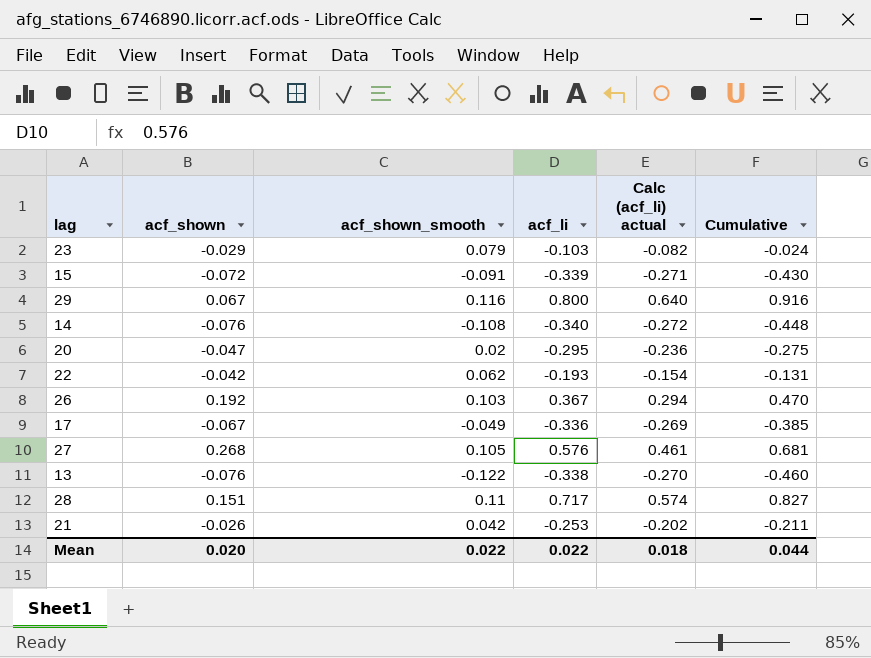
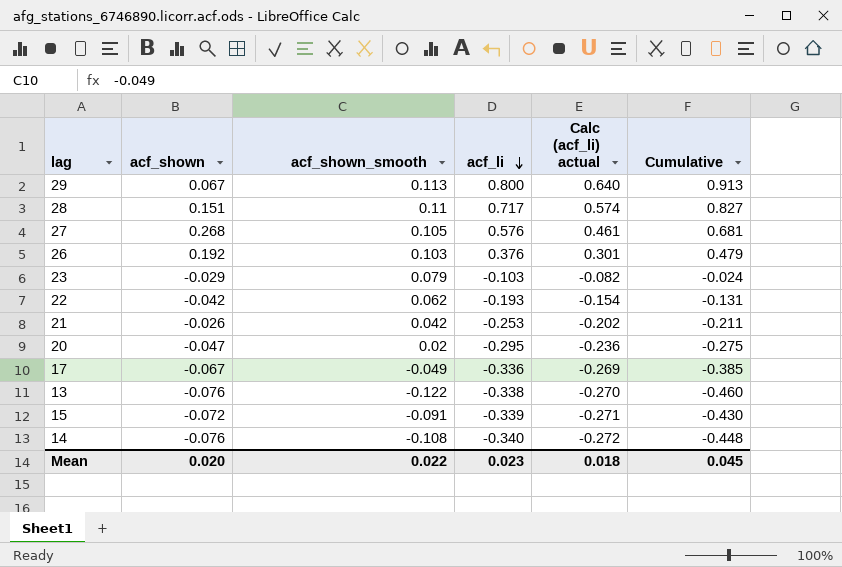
row order: none -> acf_li descending
29 | acf_shown_smooth: 0.116 -> 0.113
29 | Cumulative: 0.916 -> 0.913
26 | acf_li: 0.367 -> 0.376
26 | Calc (acf_li) actual: 0.294 -> 0.301
26 | Cumulative: 0.470 -> 0.479
Mean | acf_li: 0.022 -> 0.023
Mean | Cumulative: 0.044 -> 0.045

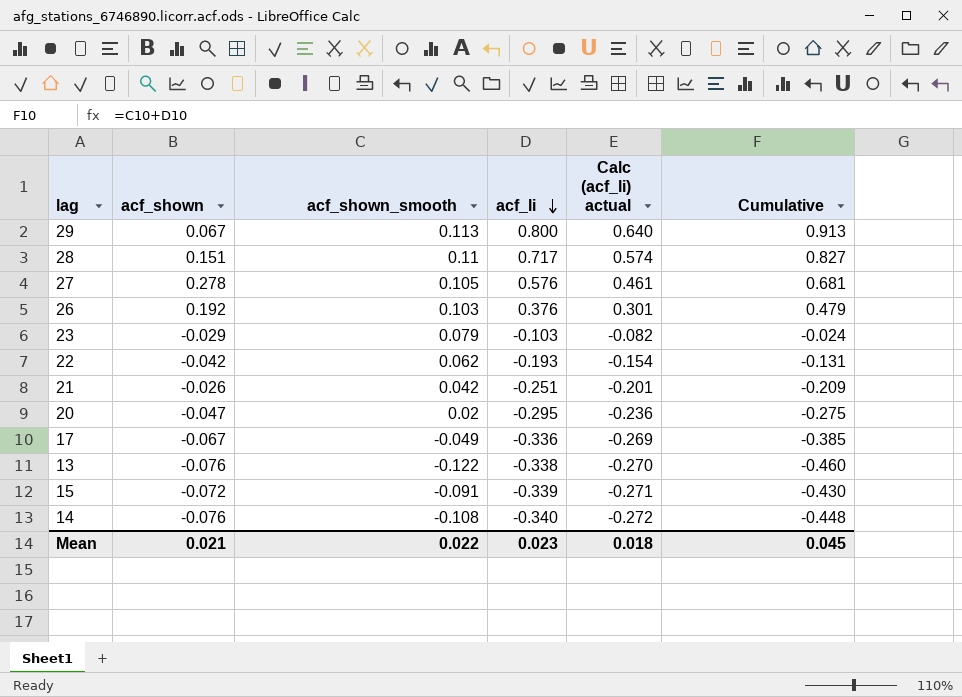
27 | acf_shown: 0.268 -> 0.278
21 | acf_li: -0.253 -> -0.251
21 | Calc (acf_li) actual: -0.202 -> -0.201
21 | Cumulative: -0.211 -> -0.209
Mean | acf_shown: 0.020 -> 0.021

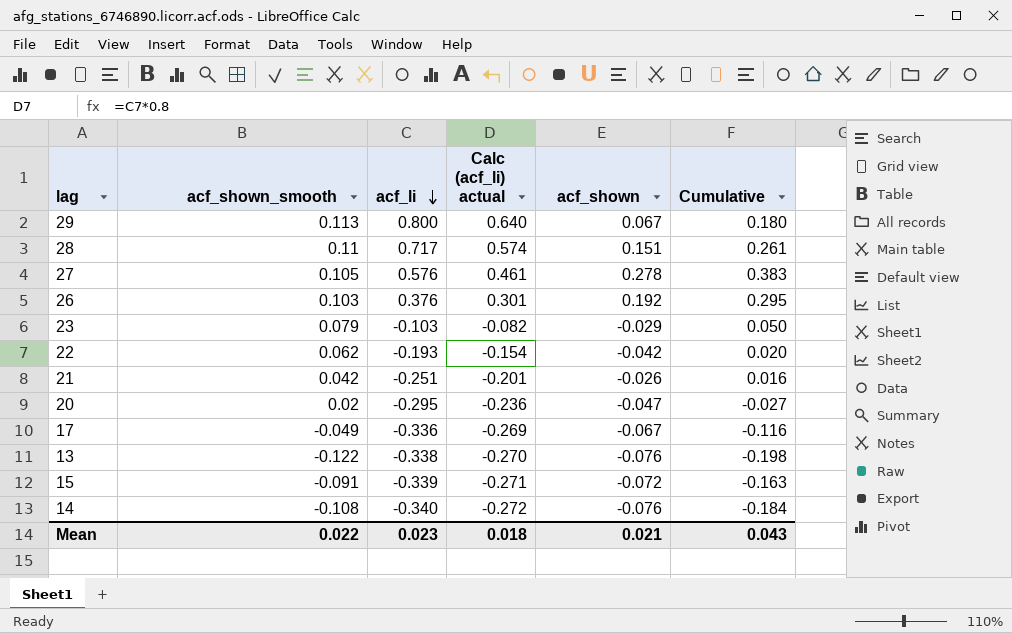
column acf_shown | position: 2 -> 5
column Cumulative | formula: [acf_shown_smooth] + [acf_li] -> [acf_shown_smooth] + [acf_shown]
Mean | Cumulative: 0.045 -> 0.043

